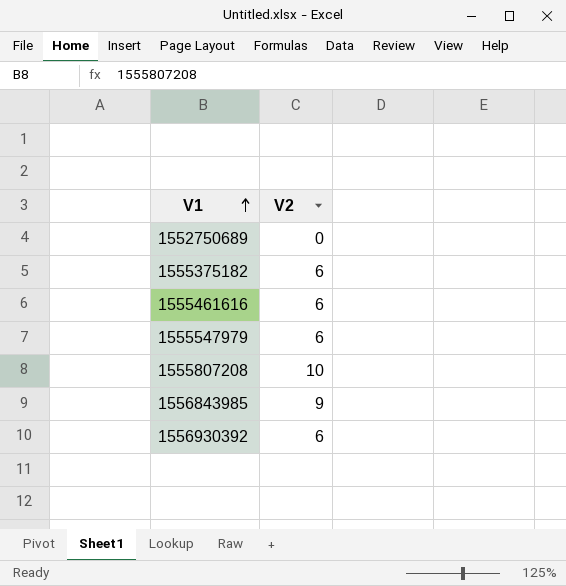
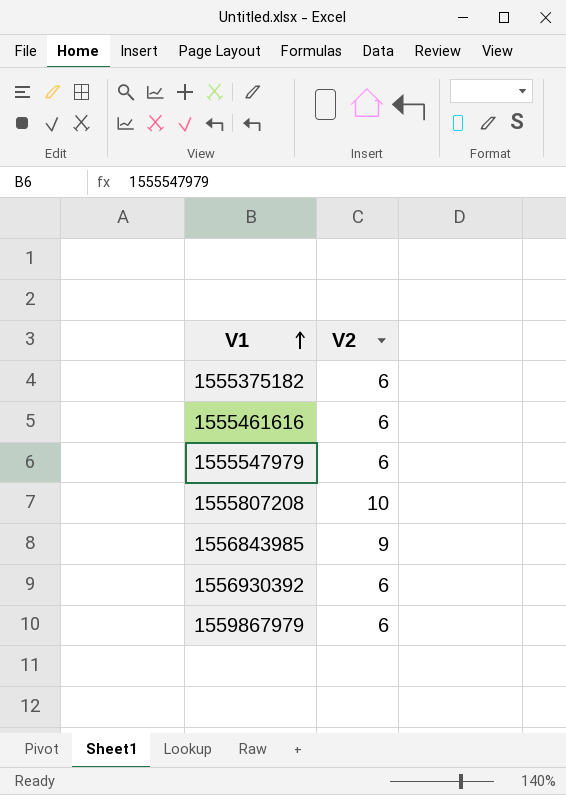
row 1552750689: 0 -> none
row 1559867979: none -> 6

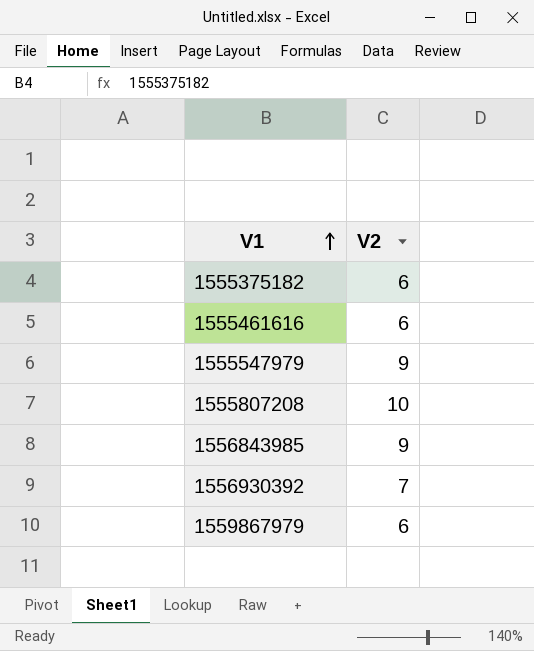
1555547979 | V2: 6 -> 9
1556930392 | V2: 6 -> 7

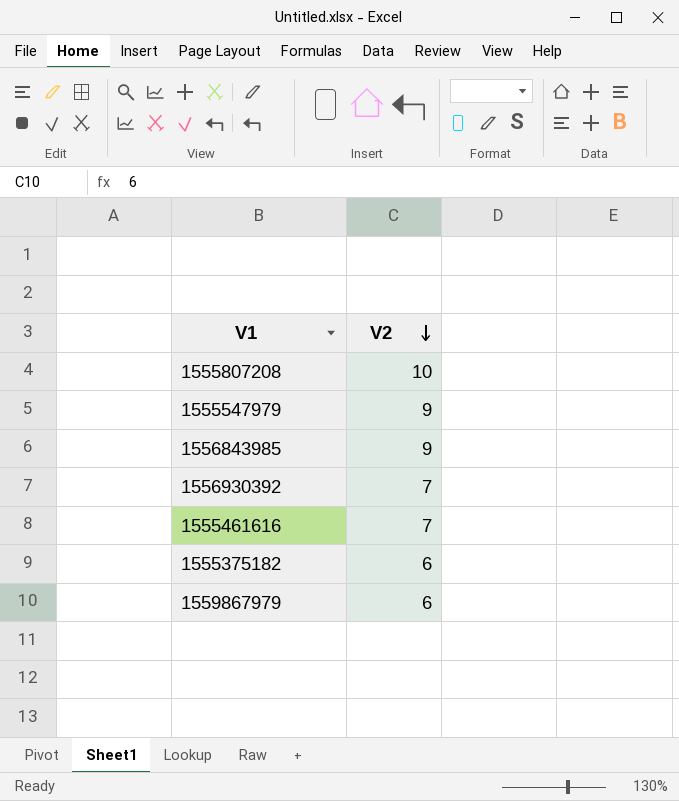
row order: V1 ascending -> V2 descending
1555461616 | V2: 6 -> 7

